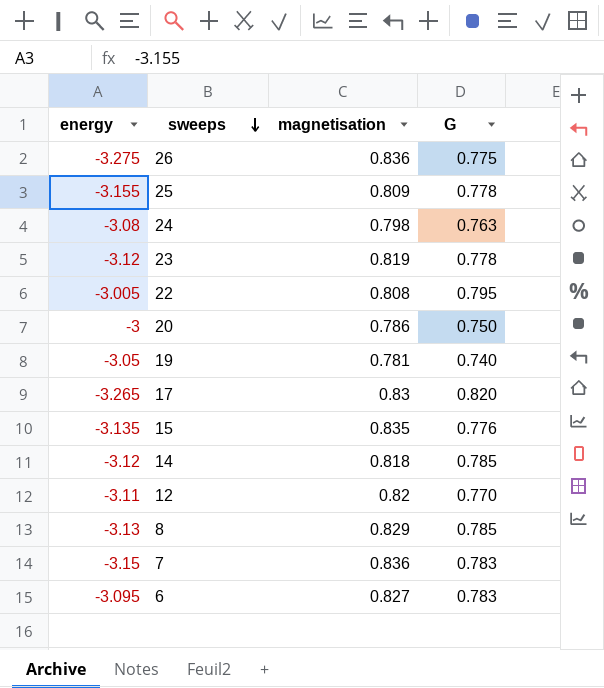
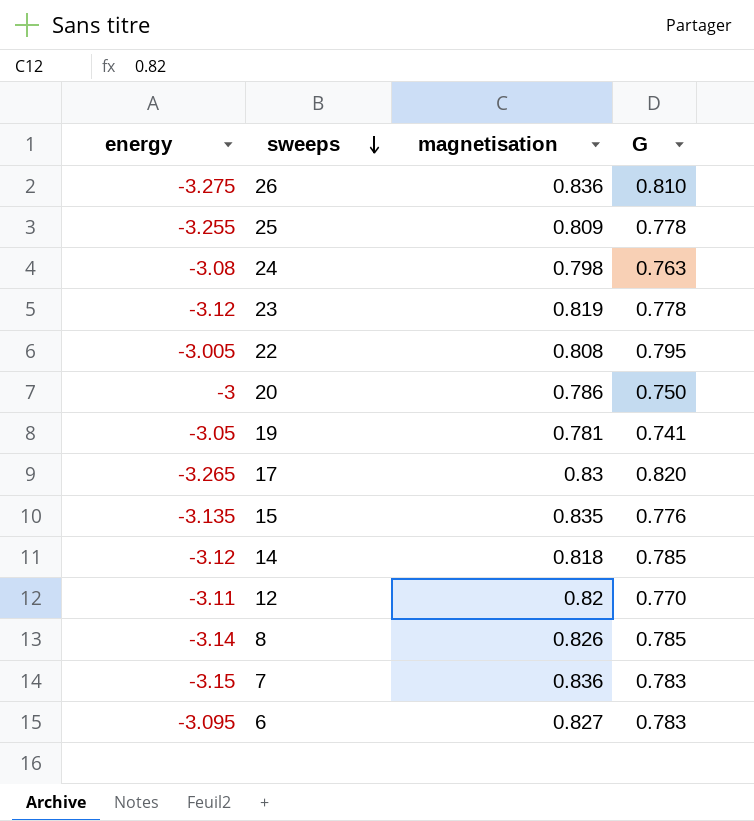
26 | G: 0.775 -> 0.810
25 | energy: -3.155 -> -3.255
19 | G: 0.740 -> 0.741
8 | energy: -3.13 -> -3.14
8 | magnetisation: 0.829 -> 0.826

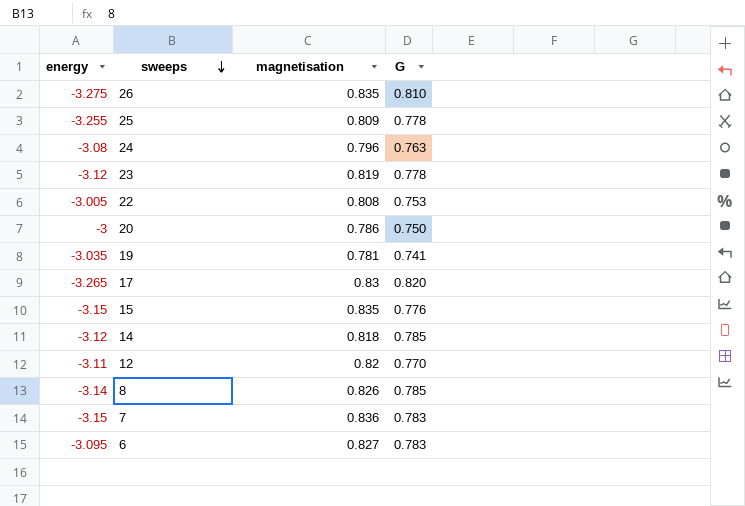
26 | magnetisation: 0.836 -> 0.835
24 | magnetisation: 0.798 -> 0.796
22 | G: 0.795 -> 0.753
19 | energy: -3.05 -> -3.035
15 | energy: -3.135 -> -3.15

